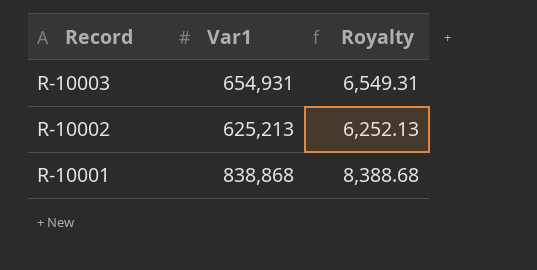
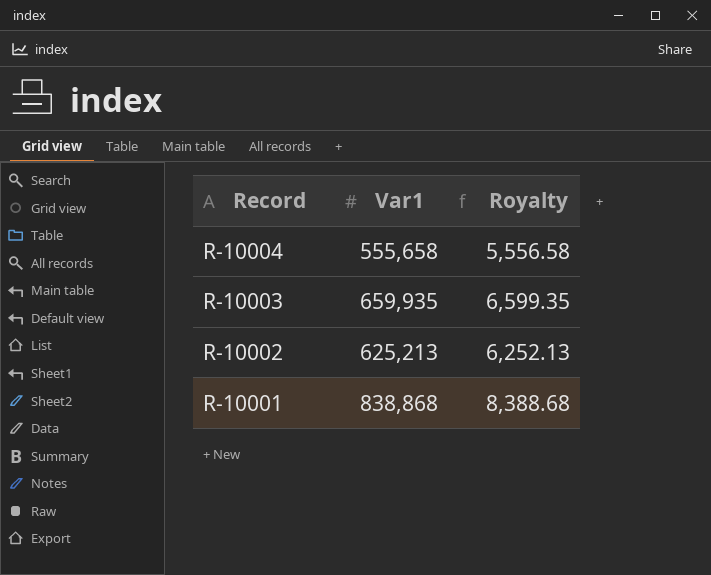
row R-10004: none -> 555,658 | 5,556.58
R-10003 | Var1: 654,931 -> 659,935
R-10003 | Royalty: 6,549.31 -> 6,599.35

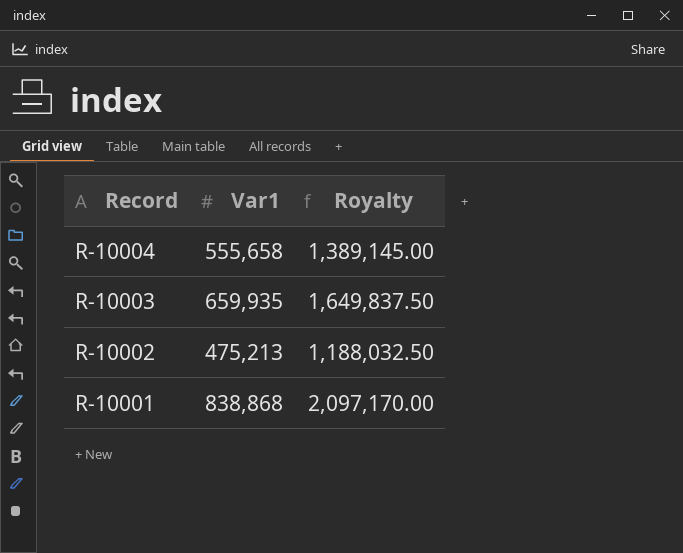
column Royalty | formula: [Var1] * 0.01 -> [Var1] * 2.5
R-10002 | Var1: 625,213 -> 475,213

